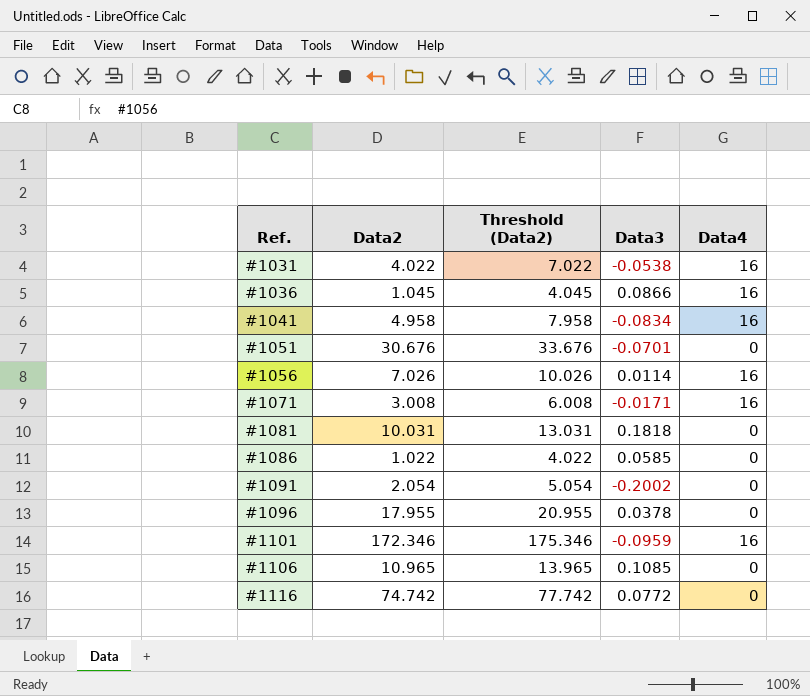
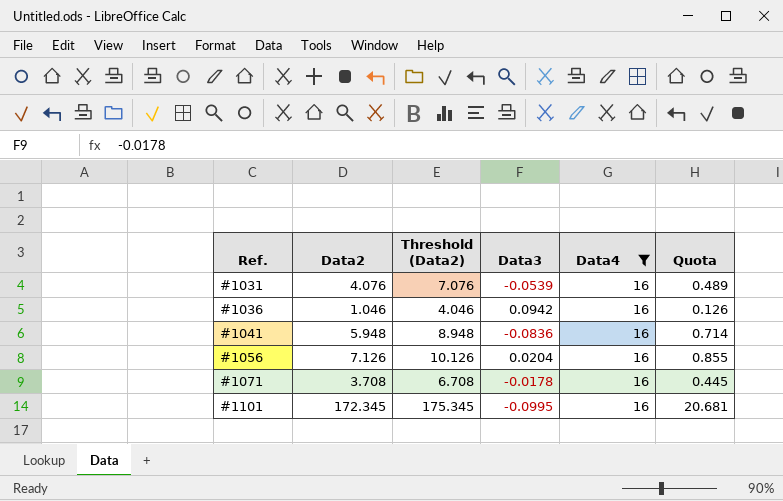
filter: none -> Data4 = 16
column Quota | formula: none -> [Data2] * 0.12
#1031 | Data2: 4.022 -> 4.076
#1031 | Threshold (Data2): 7.022 -> 7.076
#1031 | Data3: -0.0538 -> -0.0539
#1036 | Data2: 1.045 -> 1.046
#1036 | Threshold (Data2): 4.045 -> 4.046
#1036 | Data3: 0.0866 -> 0.0942
#1041 | Data2: 4.958 -> 5.948
#1041 | Threshold (Data2): 7.958 -> 8.948
#1041 | Data3: -0.0834 -> -0.0836
#1056 | Data2: 7.026 -> 7.126
#1056 | Threshold (Data2): 10.026 -> 10.126
#1056 | Data3: 0.0114 -> 0.0204
#1071 | Data2: 3.008 -> 3.708
#1071 | Threshold (Data2): 6.008 -> 6.708
#1071 | Data3: -0.0171 -> -0.0178
#1101 | Data2: 172.346 -> 172.345
#1101 | Threshold (Data2): 175.346 -> 175.345
#1101 | Data3: -0.0959 -> -0.0995

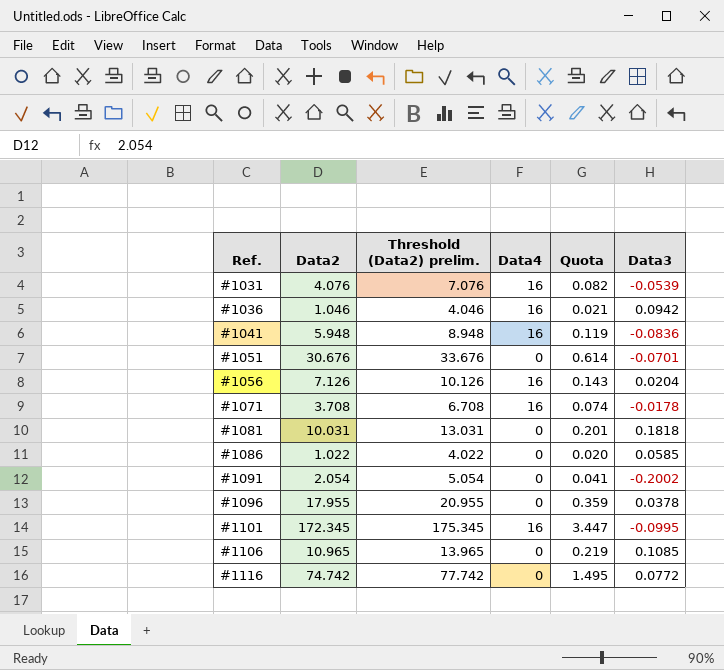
filter: Data4 = 16 -> none
column name: Threshold (Data2) -> Threshold (Data2) prelim.
column Quota | formula: [Data2] * 0.12 -> [Data2] * 0.02
column Data3 | position: 4 -> 6

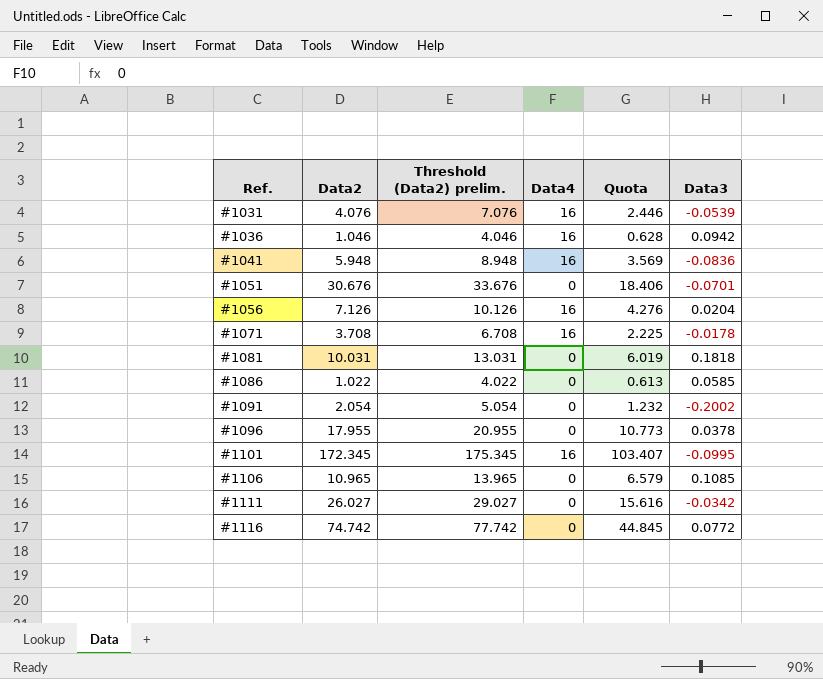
column Quota | formula: [Data2] * 0.02 -> [Data2] * 0.6
row #1111: none -> 26.027 | 29.027 | 0 | 15.616 | -0.0342

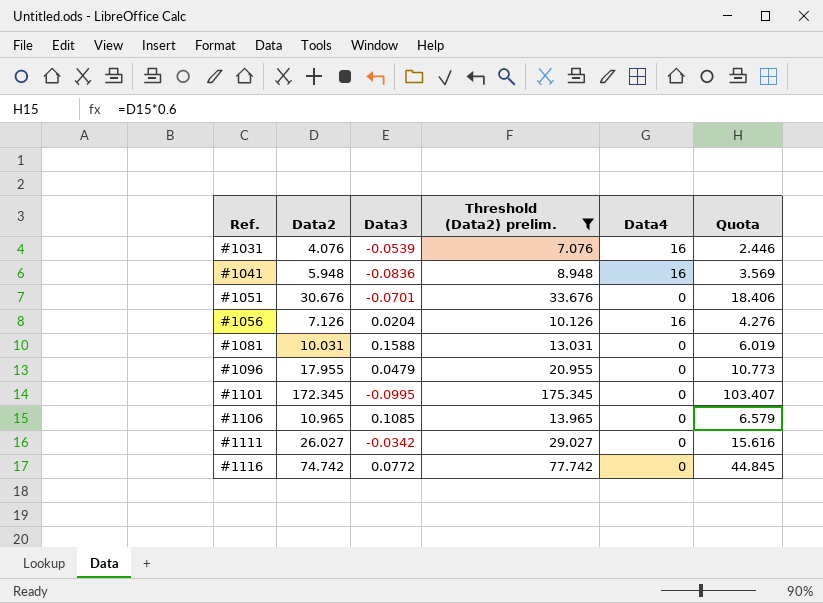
filter: none -> Threshold (Data2) prelim. >= 7.076
column Data3 | position: 6 -> 3
#1081 | Data3: 0.1818 -> 0.1588
#1096 | Data3: 0.0378 -> 0.0479
#1101 | Data4: 16 -> 0

